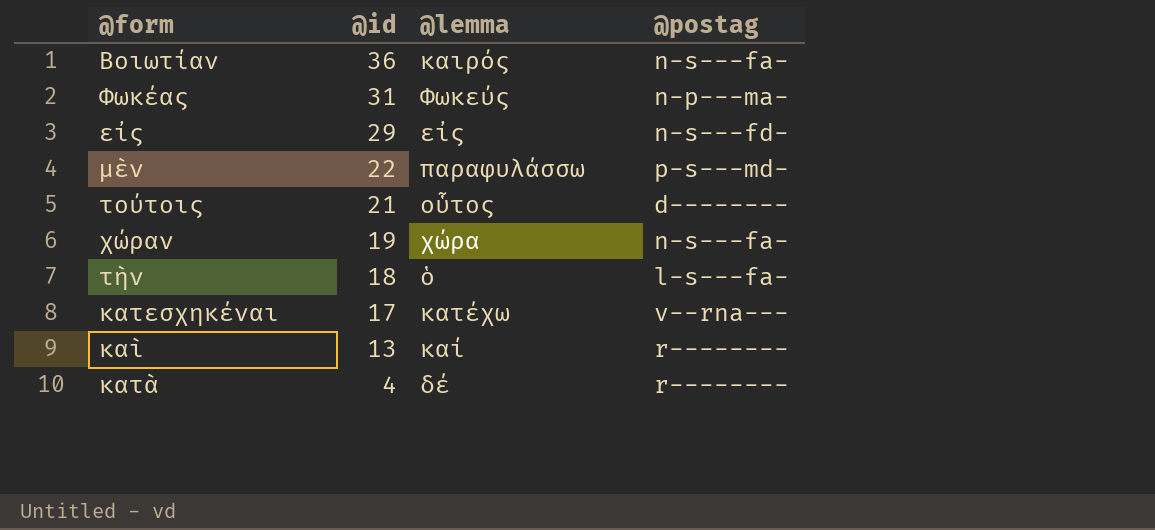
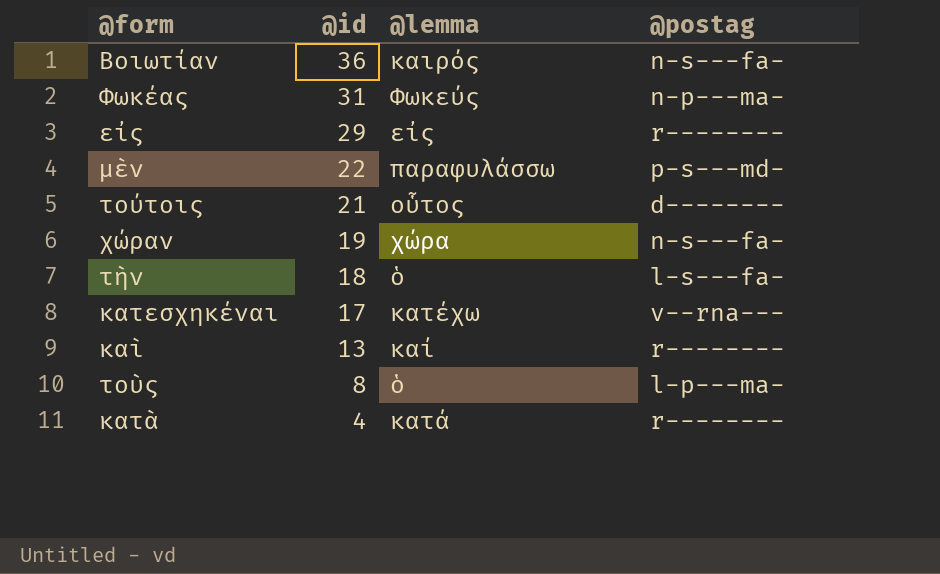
εἰς | @postag: n-s---fd- -> r--------
row τοὺς: none -> 8 | ὁ | l-p---ma-
κατὰ | @lemma: δέ -> κατά

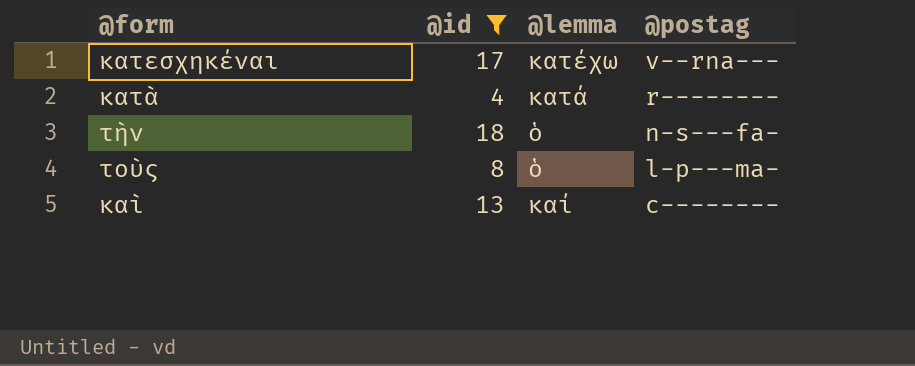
filter: none -> @id <= 18
row order: @id descending -> @postag descending
τὴν | @postag: l-s---fa- -> n-s---fa-
καὶ | @postag: r-------- -> c--------

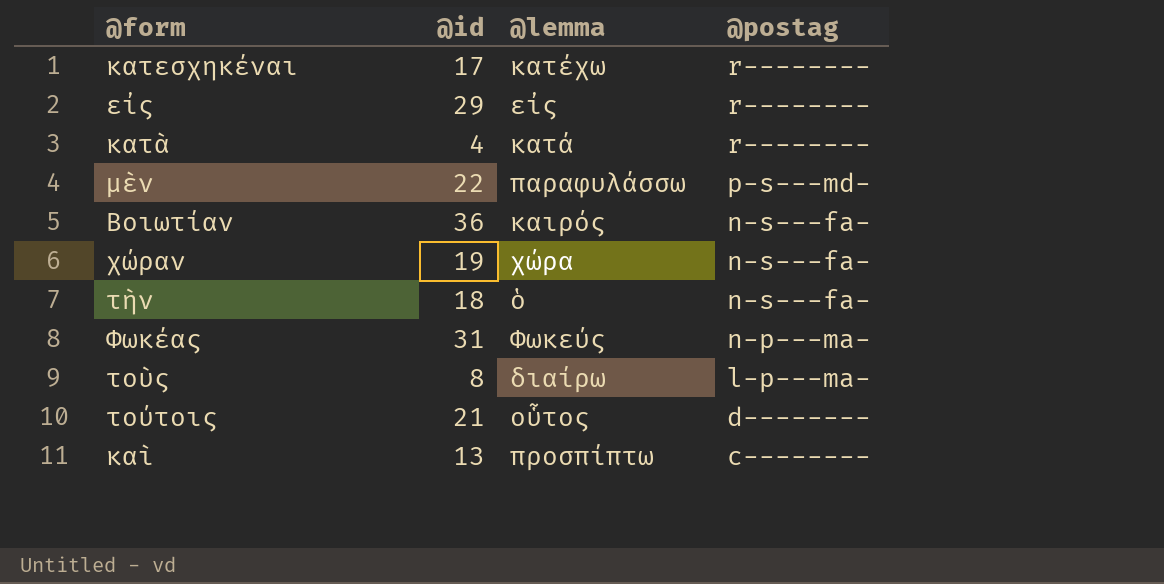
filter: @id <= 18 -> none
κατεσχηκέναι | @postag: v--rna--- -> r--------
τοὺς | @lemma: ὁ -> διαίρω
καὶ | @lemma: καί -> προσπίπτω

